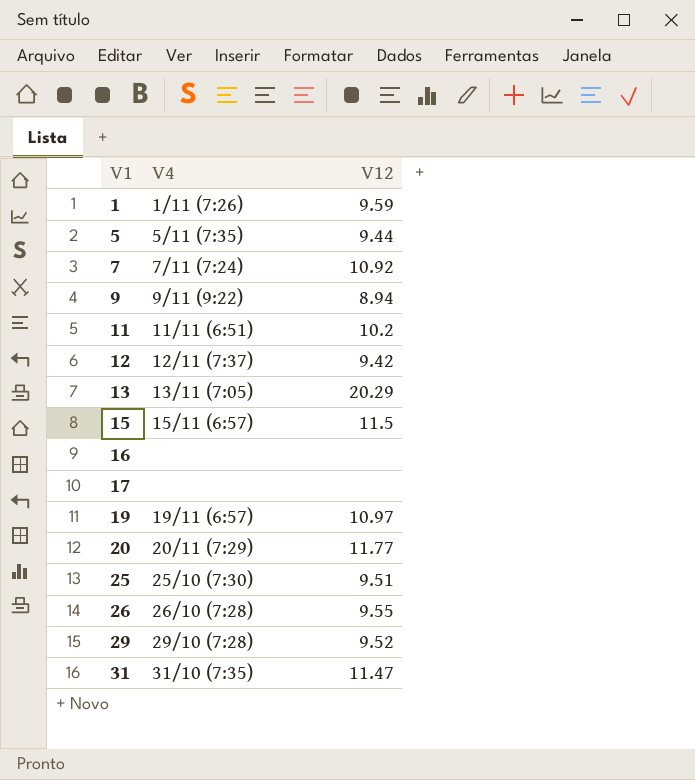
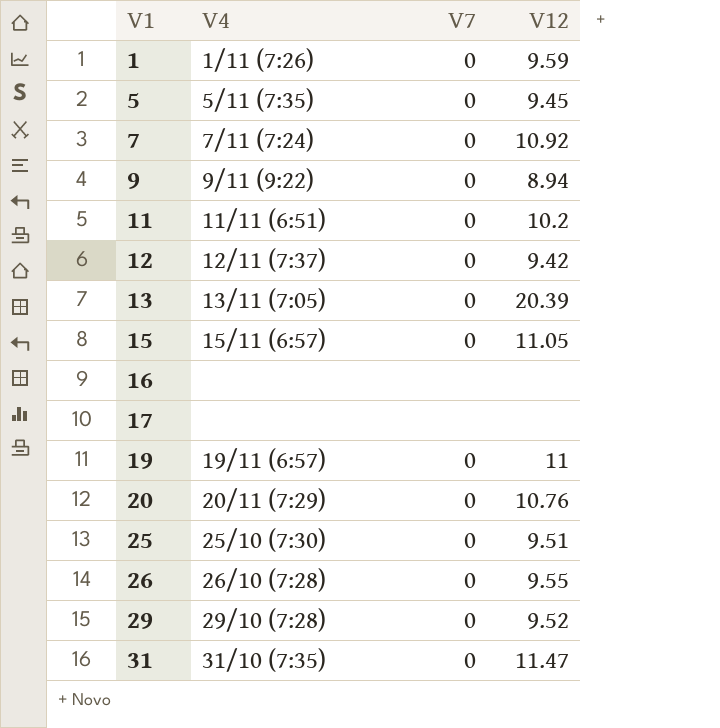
column V7 | position: none -> 3
5 | V12: 9.44 -> 9.45
13 | V12: 20.29 -> 20.39
15 | V12: 11.5 -> 11.05
19 | V12: 10.97 -> 11
20 | V12: 11.77 -> 10.76

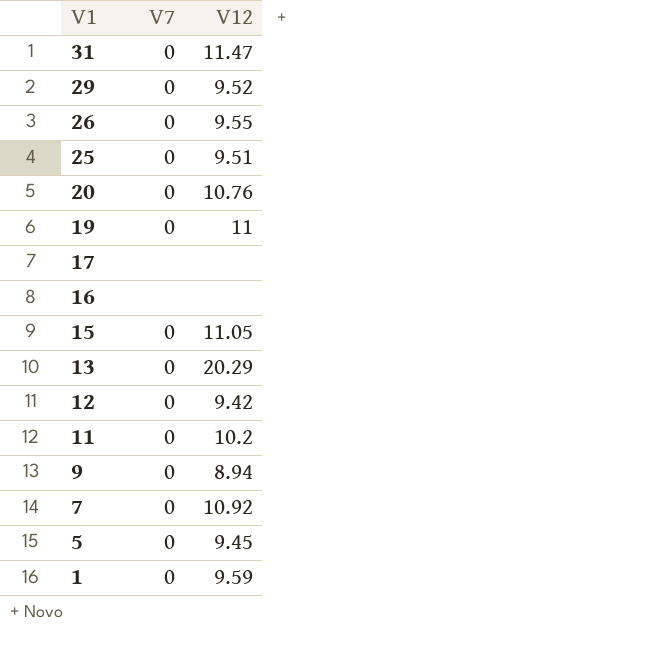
row order: V1 ascending -> V1 descending
column V4 | position: 2 -> none
13 | V12: 20.39 -> 20.29

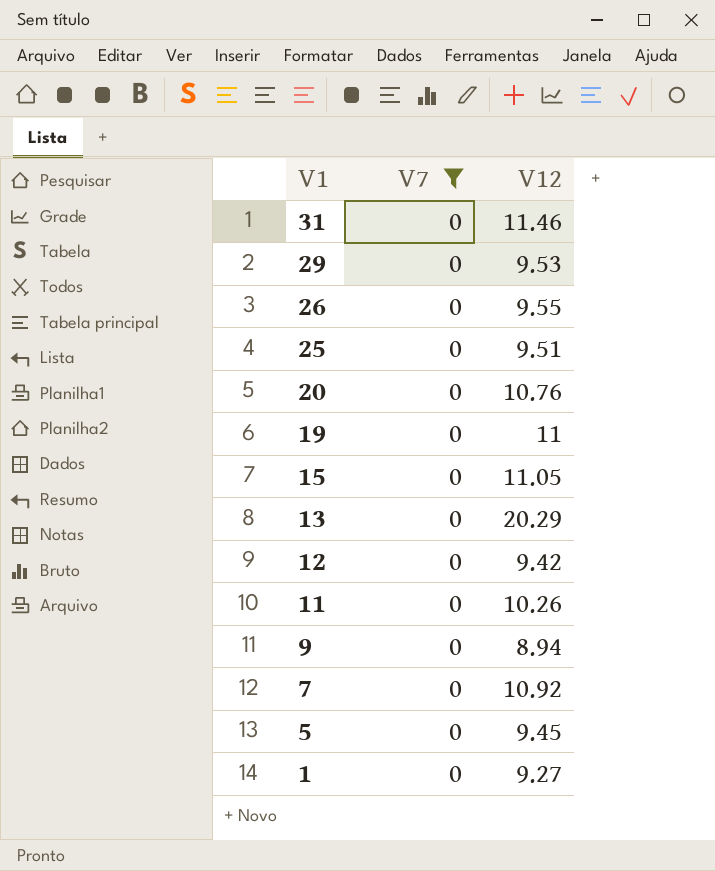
filter: none -> V7 = 0
31 | V12: 11.47 -> 11.46
29 | V12: 9.52 -> 9.53
11 | V12: 10.2 -> 10.26
1 | V12: 9.59 -> 9.27

